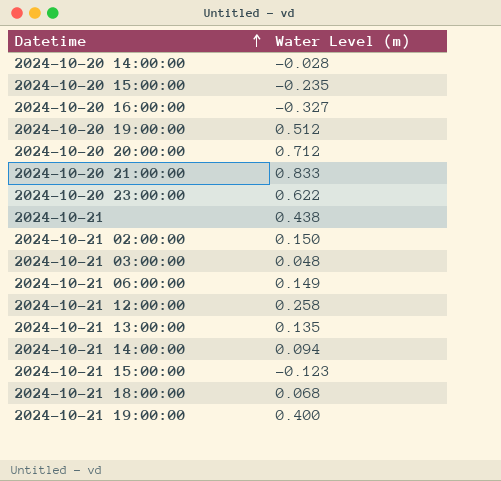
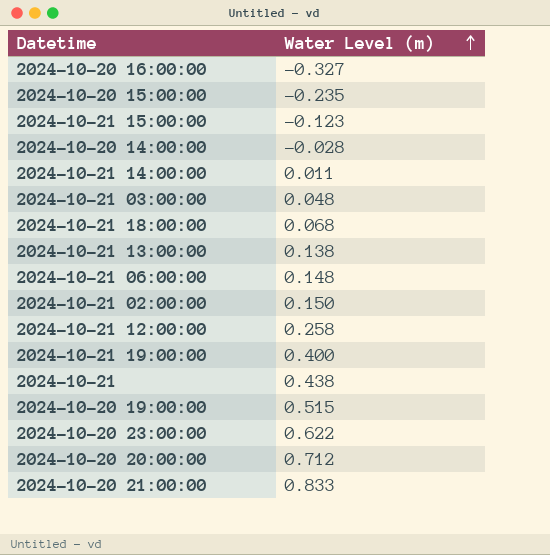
row order: Datetime ascending -> Water Level (m) ascending
2024-10-21 14:00:00 | Water Level (m): 0.094 -> 0.011
2024-10-21 13:00:00 | Water Level (m): 0.135 -> 0.138
2024-10-21 06:00:00 | Water Level (m): 0.149 -> 0.148
2024-10-20 19:00:00 | Water Level (m): 0.512 -> 0.515

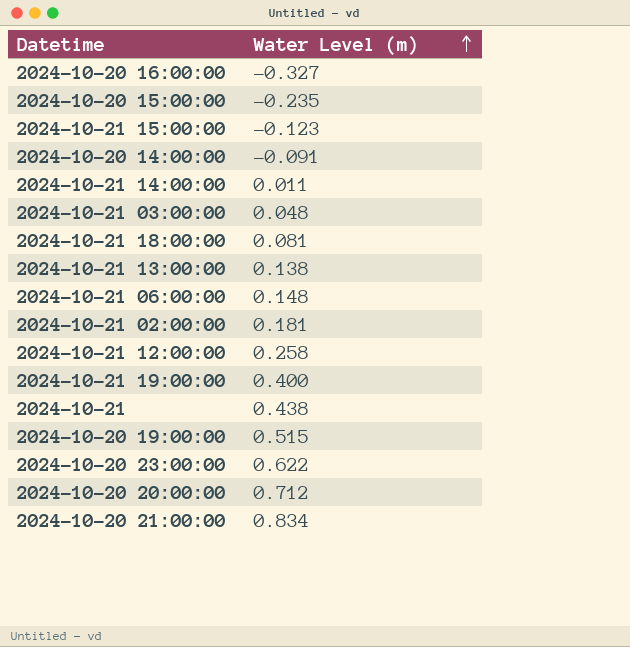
2024-10-20 14:00:00 | Water Level (m): -0.028 -> -0.091
2024-10-21 18:00:00 | Water Level (m): 0.068 -> 0.081
2024-10-21 02:00:00 | Water Level (m): 0.150 -> 0.181
2024-10-20 21:00:00 | Water Level (m): 0.833 -> 0.834

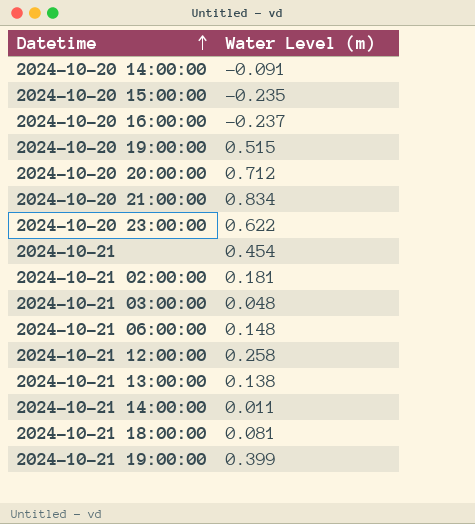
row order: Water Level (m) ascending -> Datetime ascending
row 2024-10-21 15:00:00: -0.123 -> none
2024-10-20 16:00:00 | Water Level (m): -0.327 -> -0.237
2024-10-21 | Water Level (m): 0.438 -> 0.454
2024-10-21 19:00:00 | Water Level (m): 0.400 -> 0.399

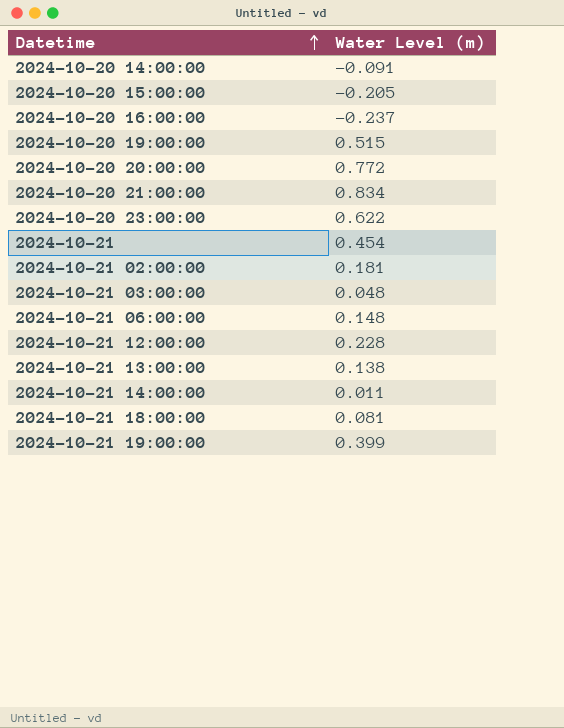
2024-10-20 15:00:00 | Water Level (m): -0.235 -> -0.205
2024-10-20 20:00:00 | Water Level (m): 0.712 -> 0.772
2024-10-21 12:00:00 | Water Level (m): 0.258 -> 0.228

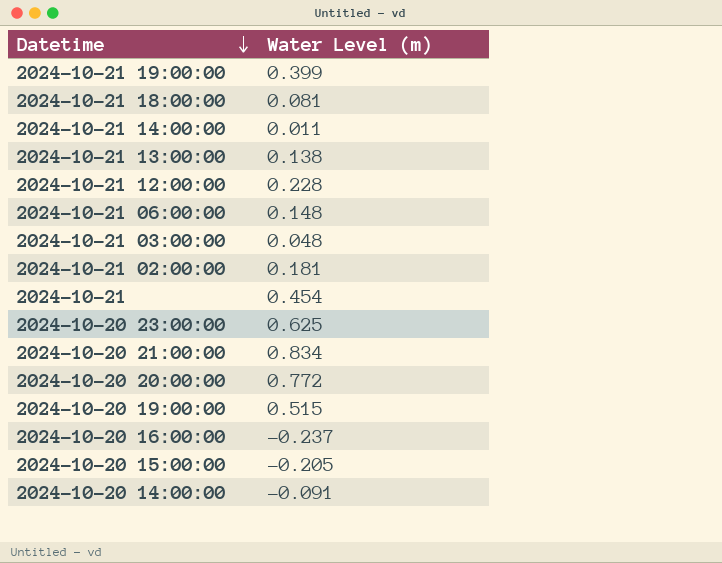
row order: Datetime ascending -> Datetime descending
2024-10-20 23:00:00 | Water Level (m): 0.622 -> 0.625

